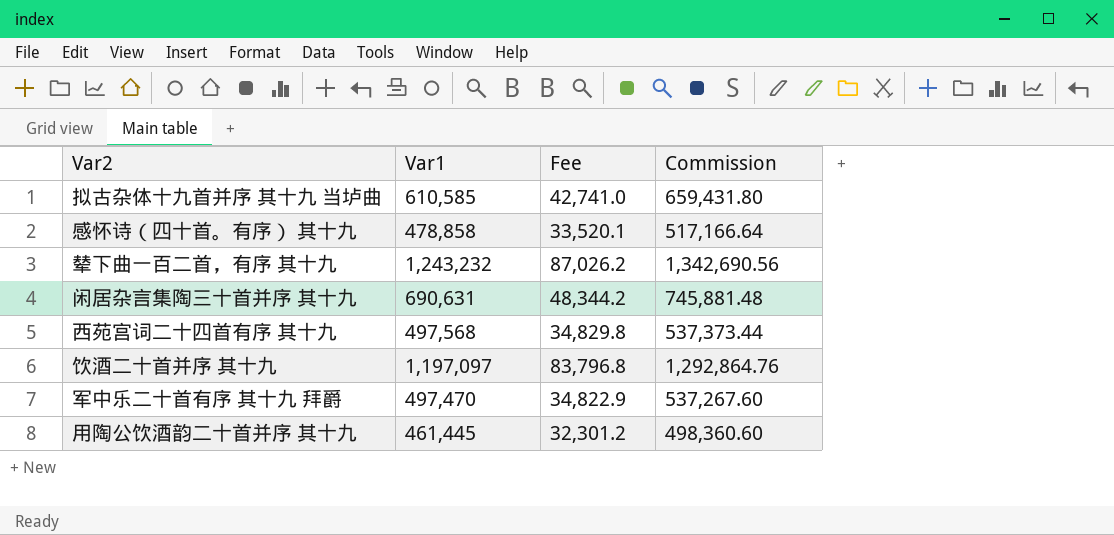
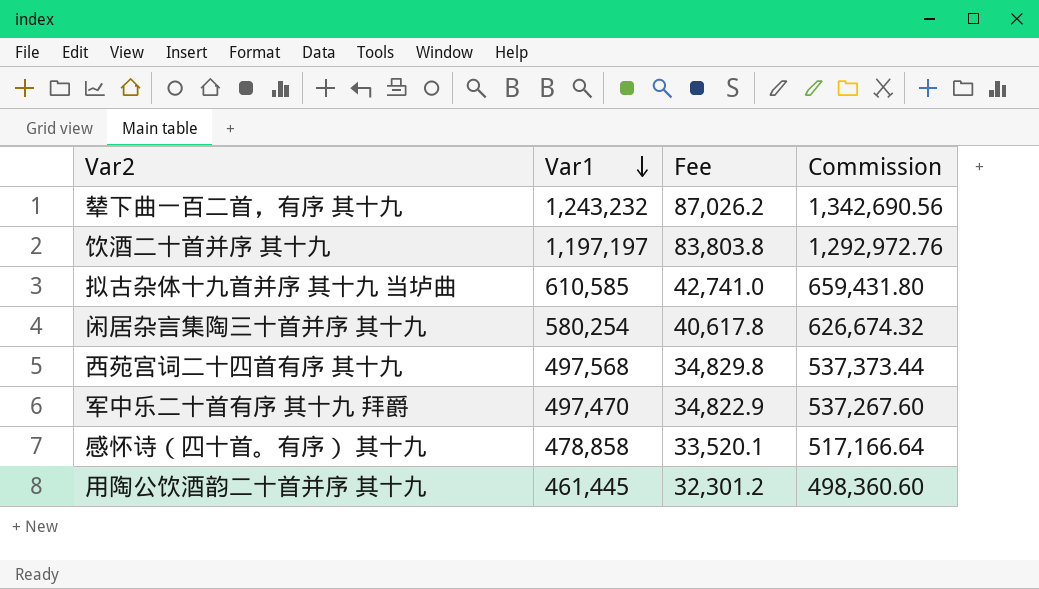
row order: none -> Var1 descending
饮酒二十首并序 其十九 | Var1: 1,197,097 -> 1,197,197
饮酒二十首并序 其十九 | Fee: 83,796.8 -> 83,803.8
饮酒二十首并序 其十九 | Commission: 1,292,864.76 -> 1,292,972.76
闲居杂言集陶三十首并序 其十九 | Var1: 690,631 -> 580,254
闲居杂言集陶三十首并序 其十九 | Fee: 48,344.2 -> 40,617.8
闲居杂言集陶三十首并序 其十九 | Commission: 745,881.48 -> 626,674.32

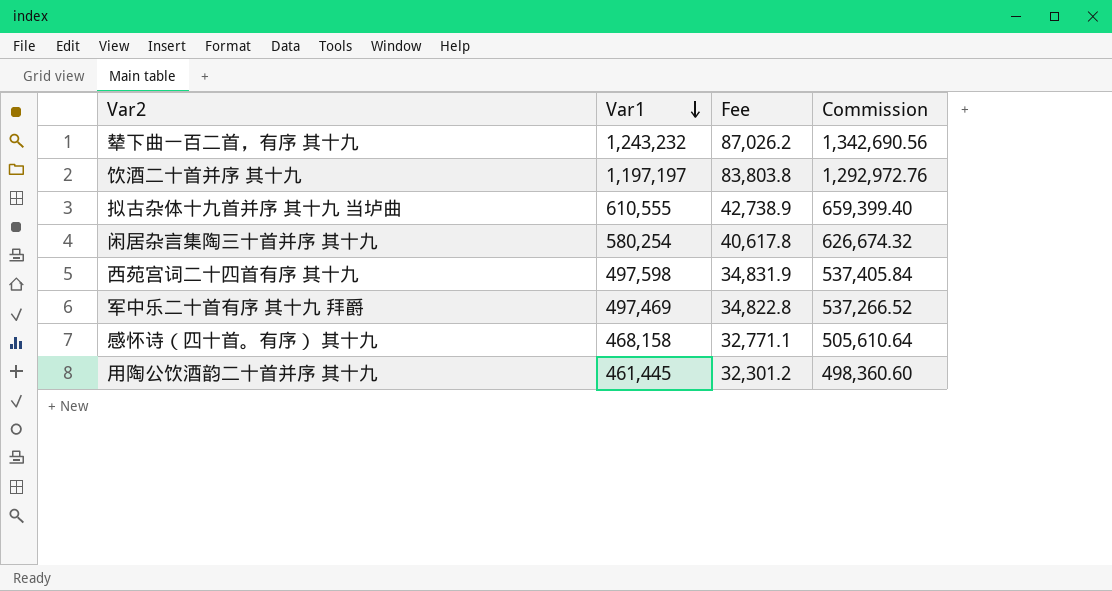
拟古杂体十九首并序 其十九 当垆曲 | Var1: 610,585 -> 610,555
拟古杂体十九首并序 其十九 当垆曲 | Fee: 42,741.0 -> 42,738.9
拟古杂体十九首并序 其十九 当垆曲 | Commission: 659,431.80 -> 659,399.40
西苑宫词二十四首有序 其十九 | Var1: 497,568 -> 497,598
西苑宫词二十四首有序 其十九 | Fee: 34,829.8 -> 34,831.9
西苑宫词二十四首有序 其十九 | Commission: 537,373.44 -> 537,405.84
军中乐二十首有序 其十九 拜爵 | Var1: 497,470 -> 497,469
军中乐二十首有序 其十九 拜爵 | Fee: 34,822.9 -> 34,822.8
军中乐二十首有序 其十九 拜爵 | Commission: 537,267.60 -> 537,266.52
感怀诗（四十首。有序） 其十九 | Var1: 478,858 -> 468,158
感怀诗（四十首。有序） 其十九 | Fee: 33,520.1 -> 32,771.1
感怀诗（四十首。有序） 其十九 | Commission: 517,166.64 -> 505,610.64

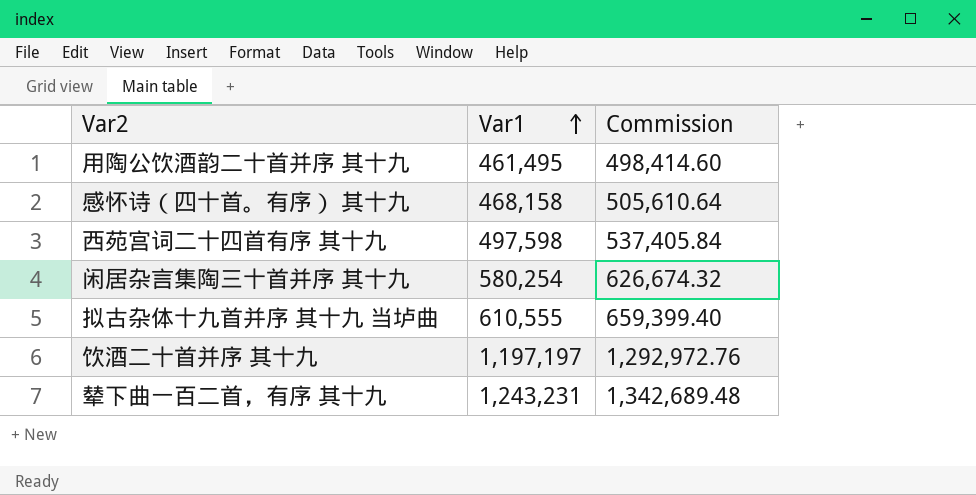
row order: Var1 descending -> Var1 ascending
column Fee | formula: [Var1] * 0.07 -> none
row 军中乐二十首有序 其十九 拜爵: 497,469 | 34,822.8 | 537,266.52 -> none
用陶公饮酒韵二十首并序 其十九 | Var1: 461,445 -> 461,495
用陶公饮酒韵二十首并序 其十九 | Commission: 498,360.60 -> 498,414.60
辇下曲一百二首，有序 其十九 | Var1: 1,243,232 -> 1,243,231
辇下曲一百二首，有序 其十九 | Commission: 1,342,690.56 -> 1,342,689.48

